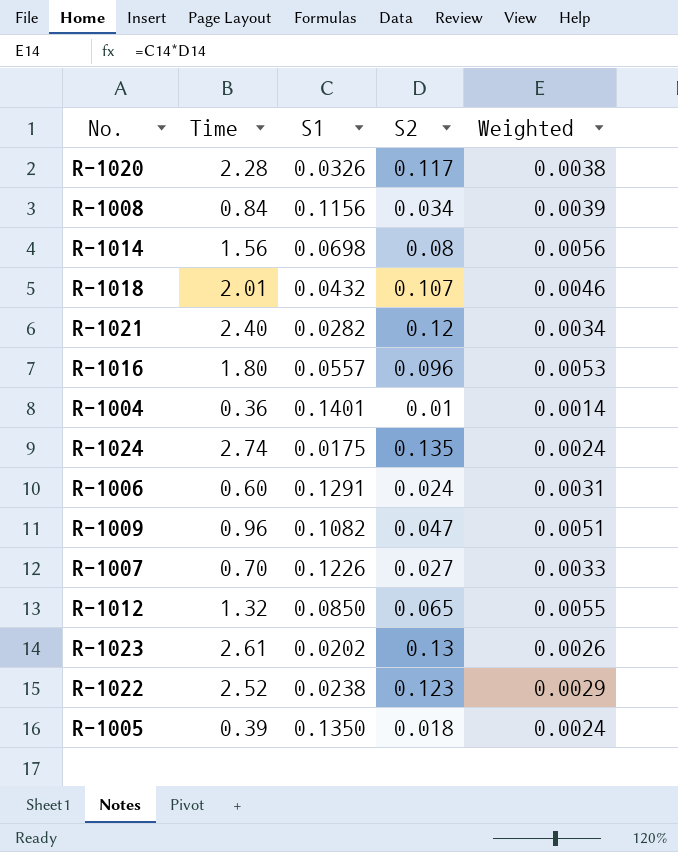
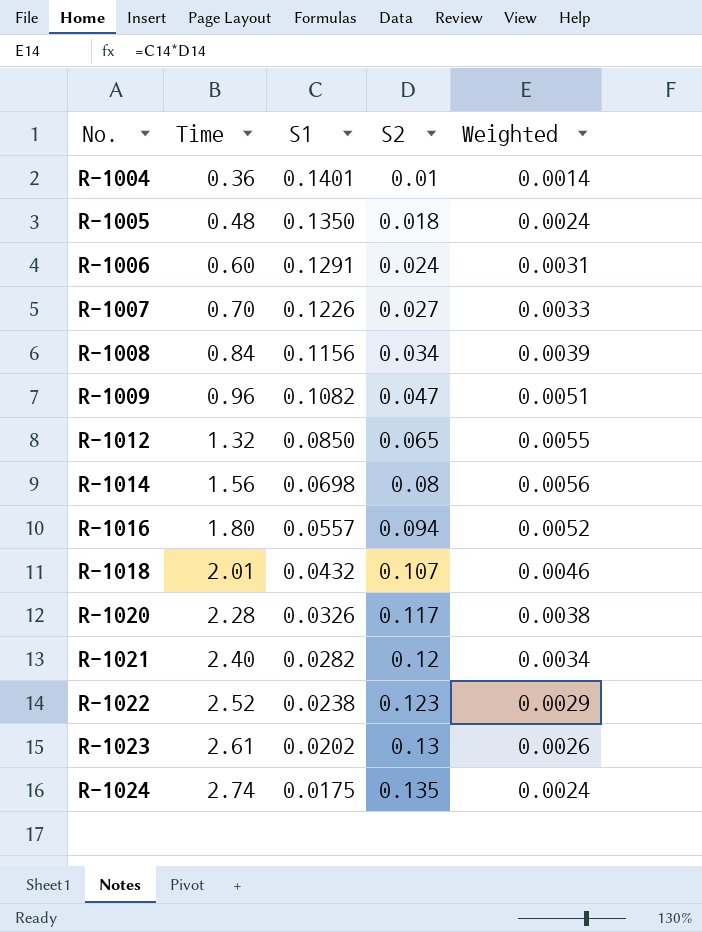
row order: none -> No. ascending
R-1005 | Time: 0.39 -> 0.48
R-1016 | S2: 0.096 -> 0.094
R-1016 | Weighted: 0.0053 -> 0.0052

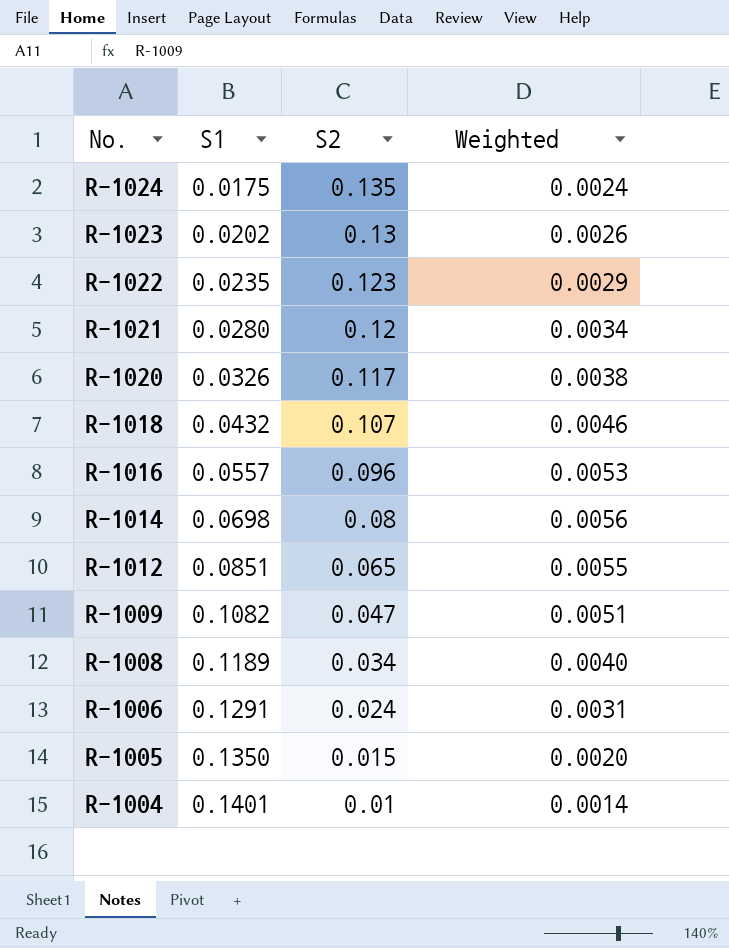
row order: No. ascending -> No. descending
column Time | position: 2 -> none
row R-1007: 0.70 | 0.1226 | 0.027 | 0.0033 -> none
R-1022 | S1: 0.0238 -> 0.0235
R-1021 | S1: 0.0282 -> 0.0280
R-1016 | S2: 0.094 -> 0.096
R-1016 | Weighted: 0.0052 -> 0.0053
R-1012 | S1: 0.0850 -> 0.0851
R-1008 | S1: 0.1156 -> 0.1189
R-1008 | Weighted: 0.0039 -> 0.0040
R-1005 | S2: 0.018 -> 0.015
R-1005 | Weighted: 0.0024 -> 0.0020

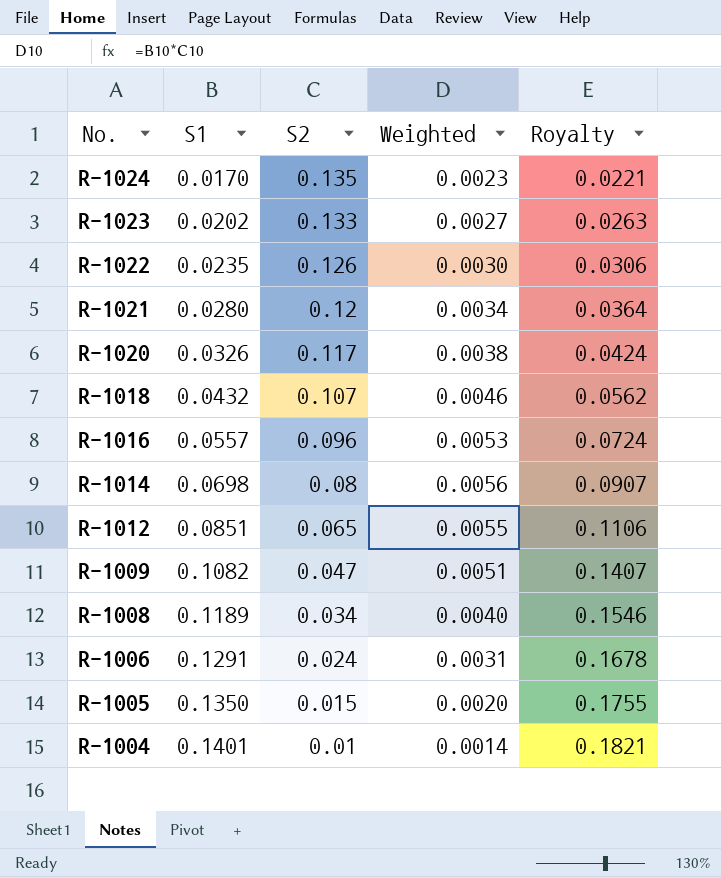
column Royalty | formula: none -> [S1] * 1.3
R-1024 | S1: 0.0175 -> 0.0170
R-1024 | Weighted: 0.0024 -> 0.0023
R-1023 | S2: 0.13 -> 0.133
R-1023 | Weighted: 0.0026 -> 0.0027
R-1022 | S2: 0.123 -> 0.126
R-1022 | Weighted: 0.0029 -> 0.0030

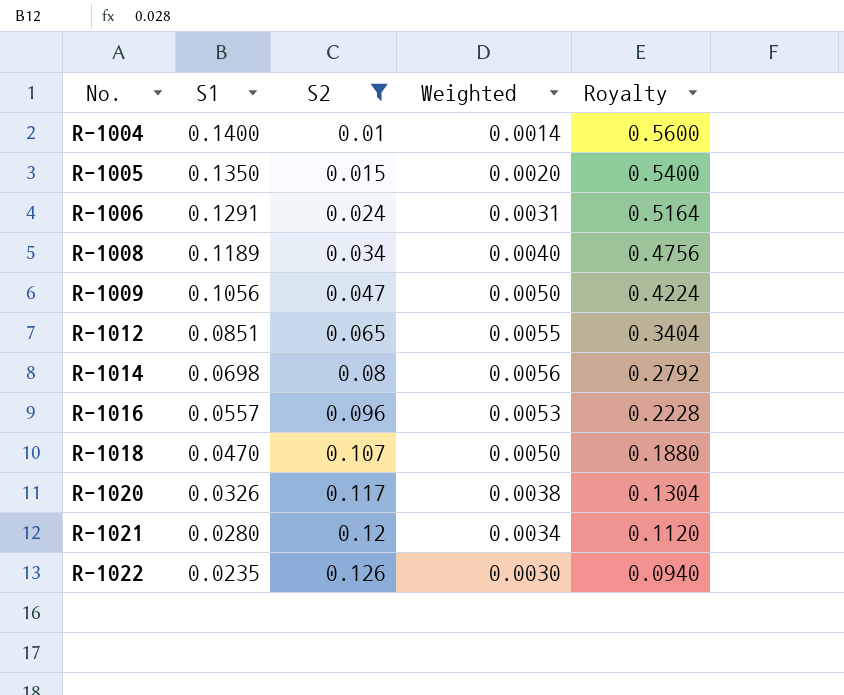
filter: none -> S2 <= 0.126
row order: No. descending -> No. ascending
column Royalty | formula: [S1] * 1.3 -> [S1] * 4
R-1004 | S1: 0.1401 -> 0.1400
R-1009 | S1: 0.1082 -> 0.1056
R-1009 | Weighted: 0.0051 -> 0.0050
R-1018 | S1: 0.0432 -> 0.0470
R-1018 | Weighted: 0.0046 -> 0.0050

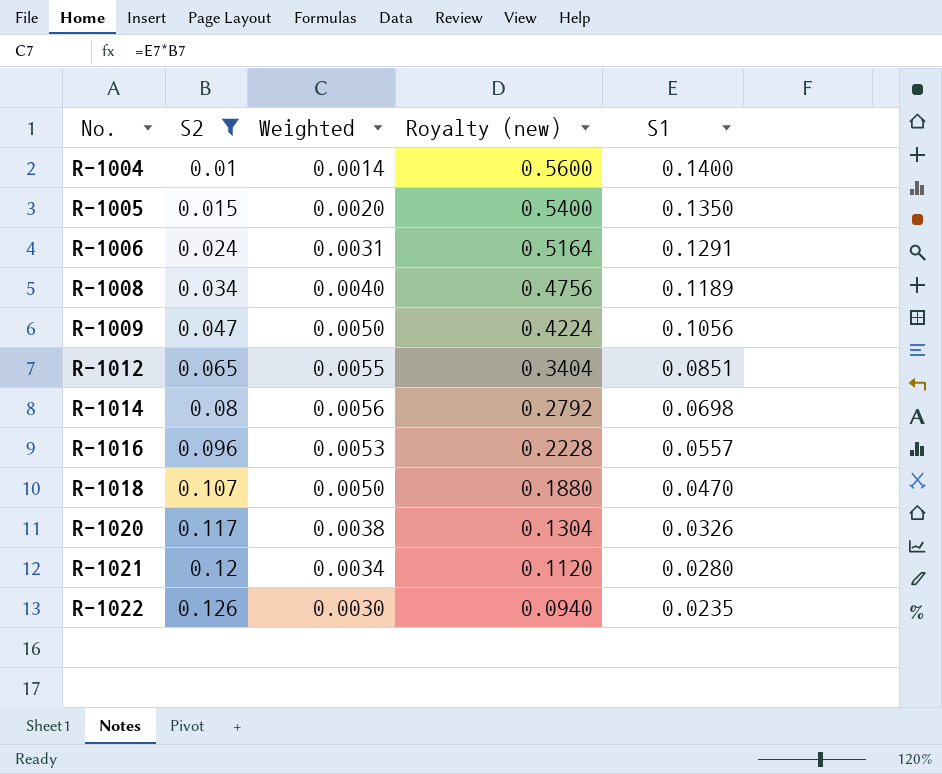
column name: Royalty -> Royalty (new)
column S1 | position: 2 -> 5

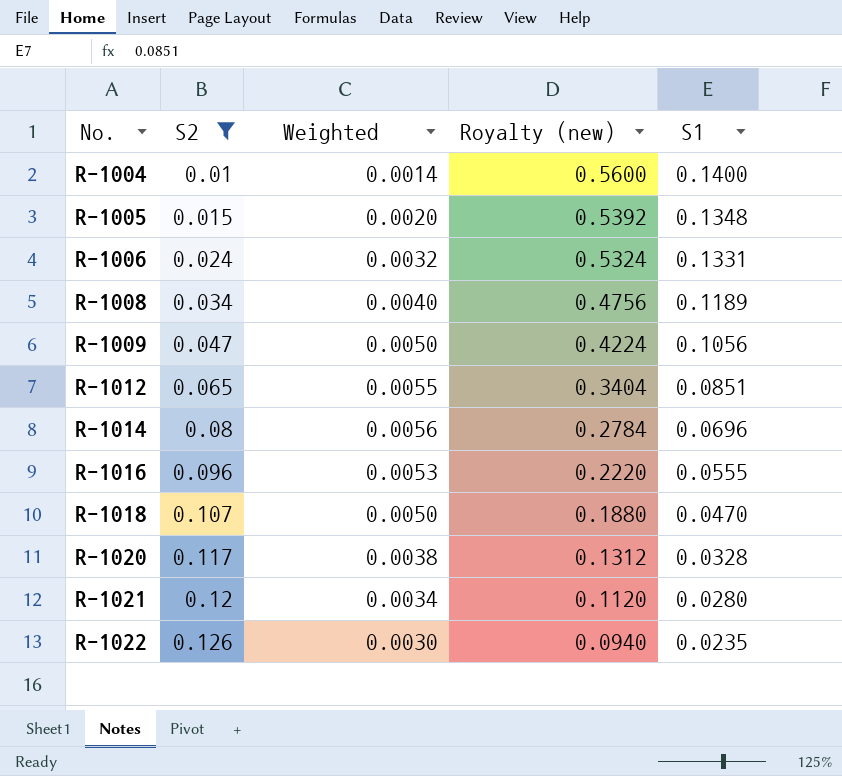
R-1005 | Royalty (new): 0.5400 -> 0.5392
R-1005 | S1: 0.1350 -> 0.1348
R-1006 | Weighted: 0.0031 -> 0.0032
R-1006 | Royalty (new): 0.5164 -> 0.5324
R-1006 | S1: 0.1291 -> 0.1331
R-1014 | Royalty (new): 0.2792 -> 0.2784
R-1014 | S1: 0.0698 -> 0.0696
R-1016 | Royalty (new): 0.2228 -> 0.2220
R-1016 | S1: 0.0557 -> 0.0555
R-1020 | Royalty (new): 0.1304 -> 0.1312
R-1020 | S1: 0.0326 -> 0.0328

